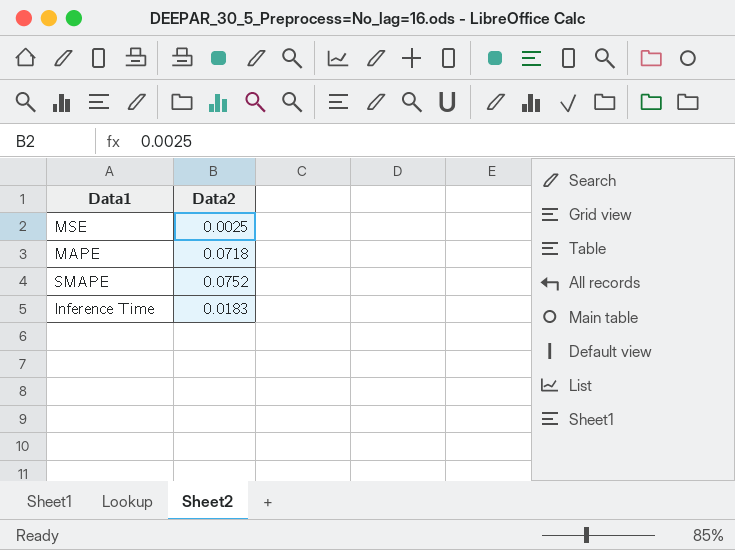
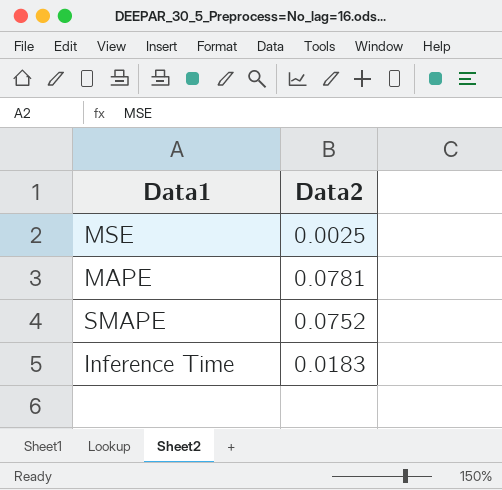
MAPE | Data2: 0.0718 -> 0.0781

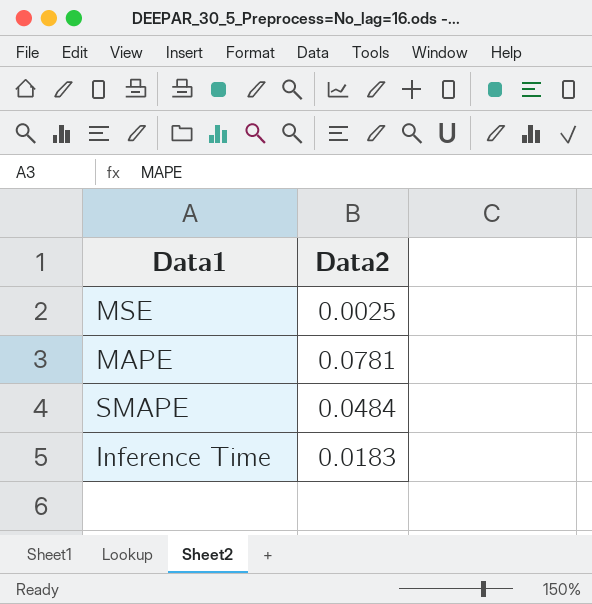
SMAPE | Data2: 0.0752 -> 0.0484

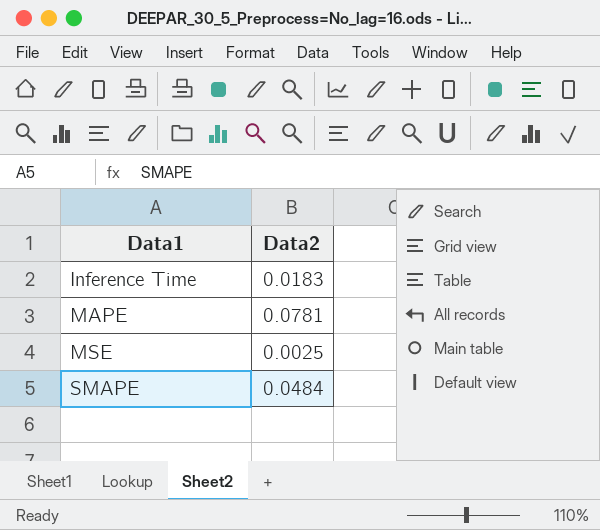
row order: none -> Data1 ascending

